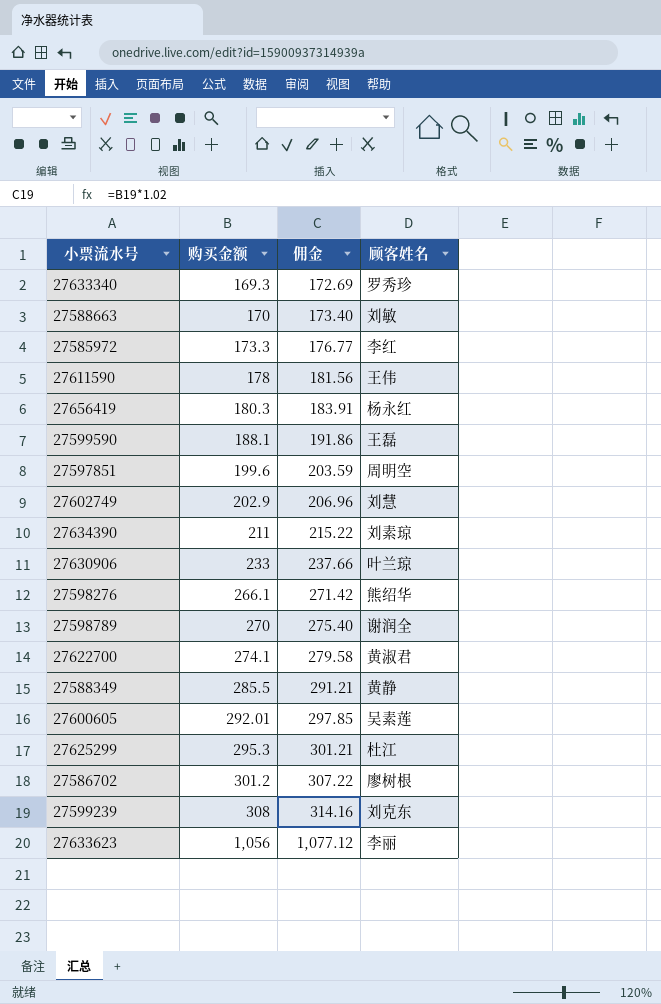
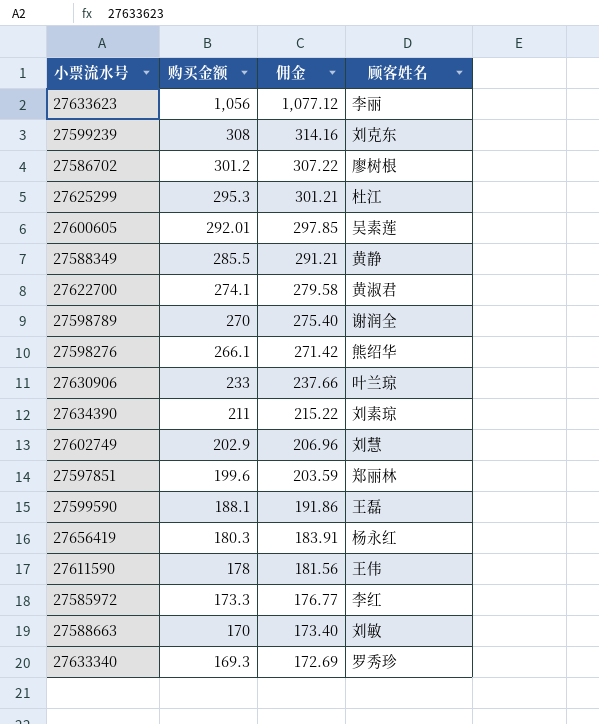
row order: 购买金额 ascending -> 购买金额 descending
27597851 | 顾客姓名: 周明空 -> 郑丽林

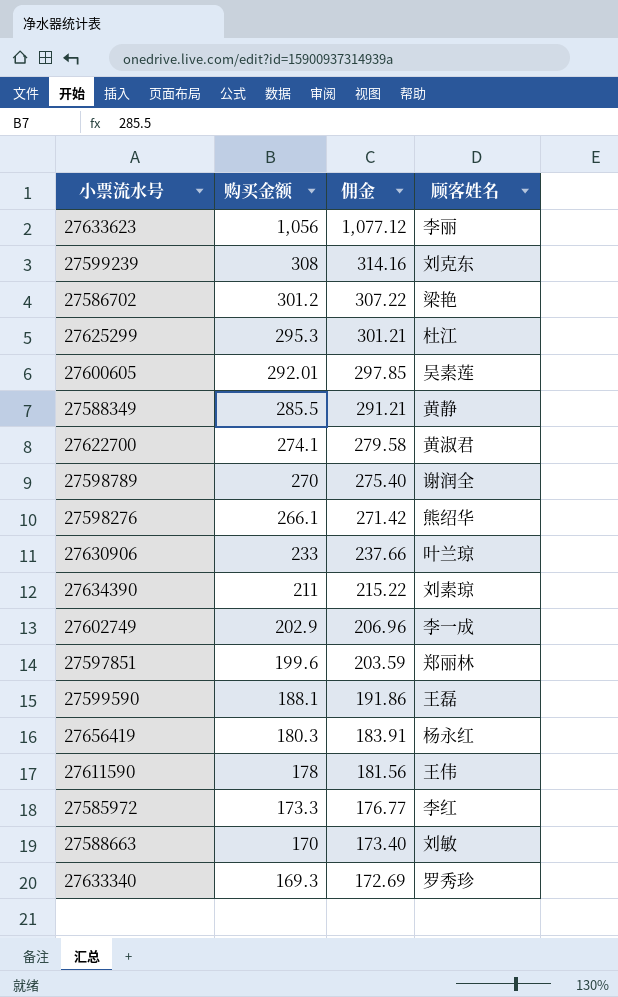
27586702 | 顾客姓名: 廖树根 -> 梁艳
27602749 | 顾客姓名: 刘慧 -> 李一成

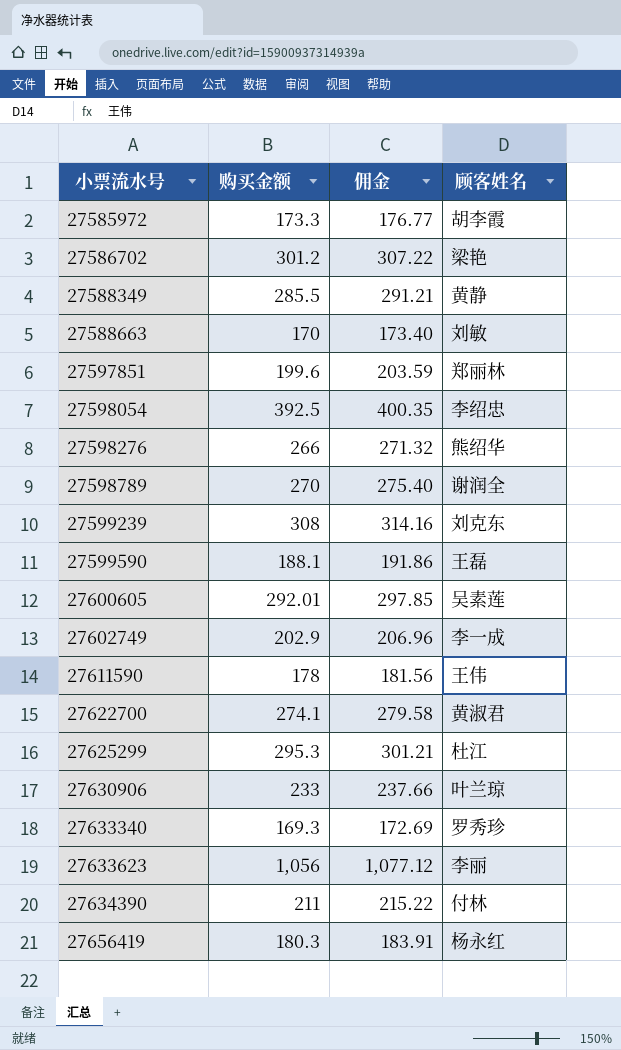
row order: 购买金额 descending -> 小票流水号 ascending
27585972 | 顾客姓名: 李红 -> 胡李霞
row 27598054: none -> 392.5 | 400.35 | 李绍忠
27598276 | 购买金额: 266.1 -> 266
27598276 | 佣金: 271.42 -> 271.32
27634390 | 顾客姓名: 刘素琼 -> 付林

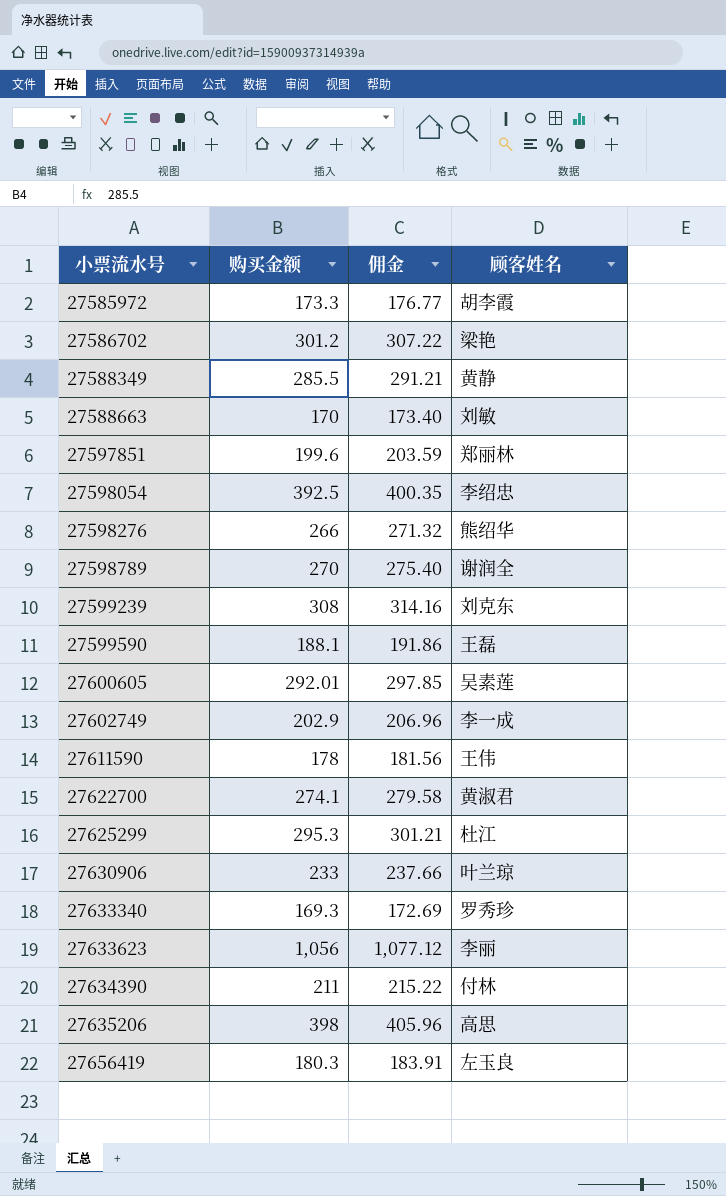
row 27635206: none -> 398 | 405.96 | 高思
27656419 | 顾客姓名: 杨永红 -> 左玉良

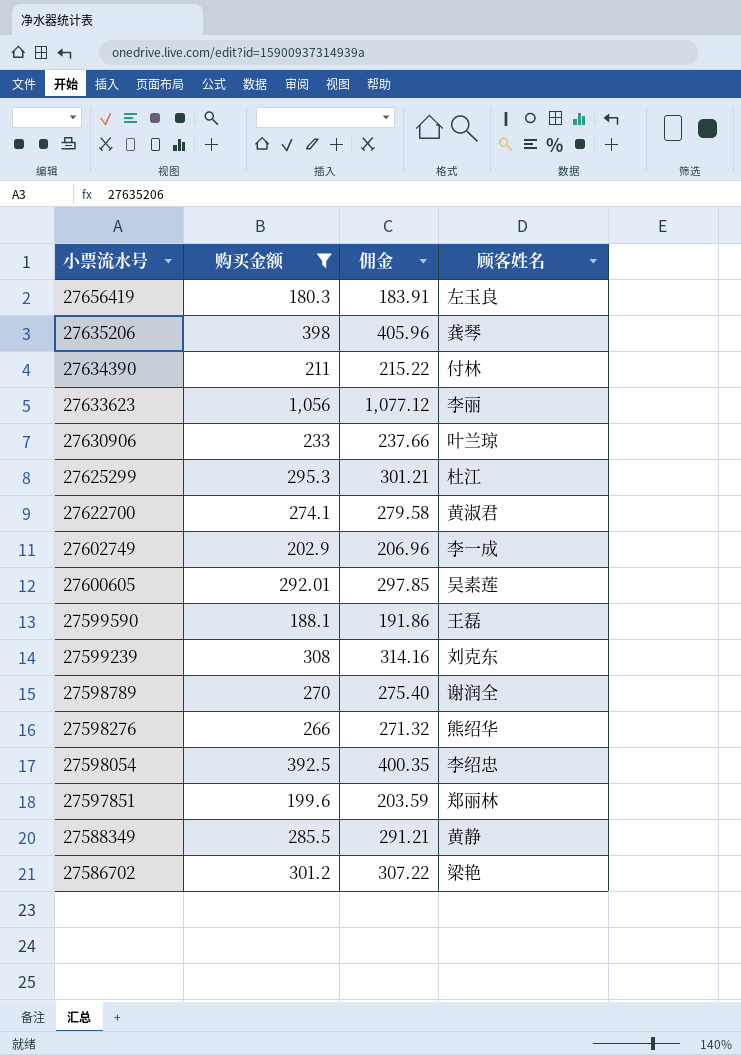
filter: none -> 购买金额 >= 180.3
row order: 小票流水号 ascending -> 小票流水号 descending
27635206 | 顾客姓名: 高思 -> 龚琴

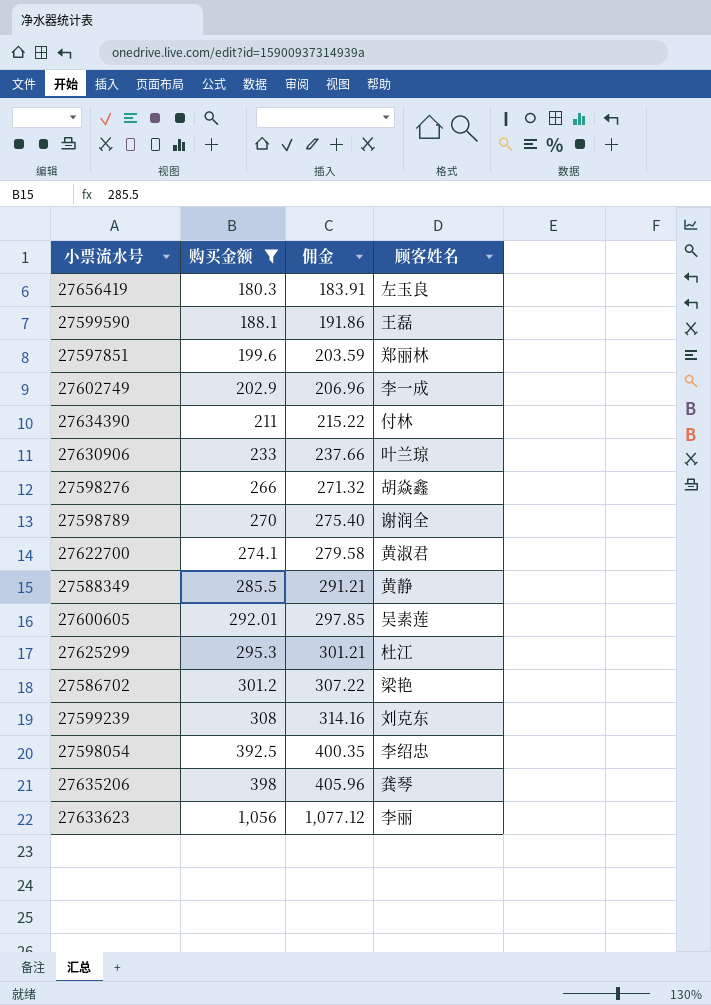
row order: 小票流水号 descending -> 购买金额 ascending
27598276 | 顾客姓名: 熊绍华 -> 胡焱鑫

